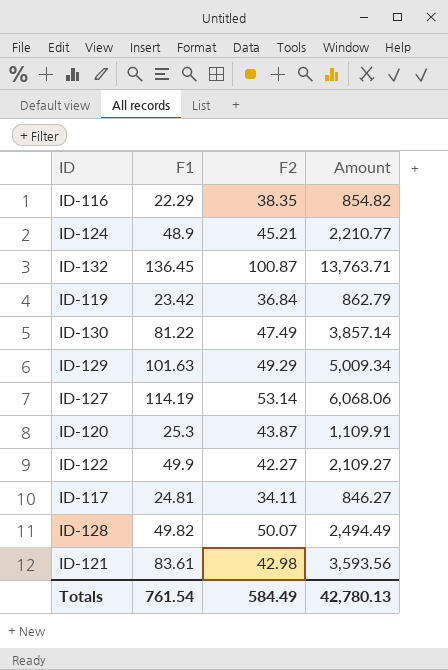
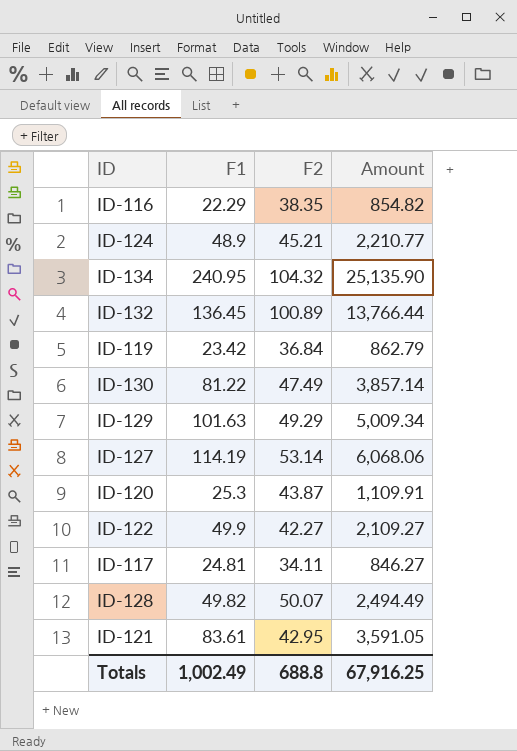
row ID-134: none -> 240.95 | 104.32 | 25,135.90
ID-132 | F2: 100.87 -> 100.89
ID-132 | Amount: 13,763.71 -> 13,766.44
ID-121 | F2: 42.98 -> 42.95
ID-121 | Amount: 3,593.56 -> 3,591.05
Totals | F1: 761.54 -> 1,002.49
Totals | F2: 584.49 -> 688.8
Totals | Amount: 42,780.13 -> 67,916.25

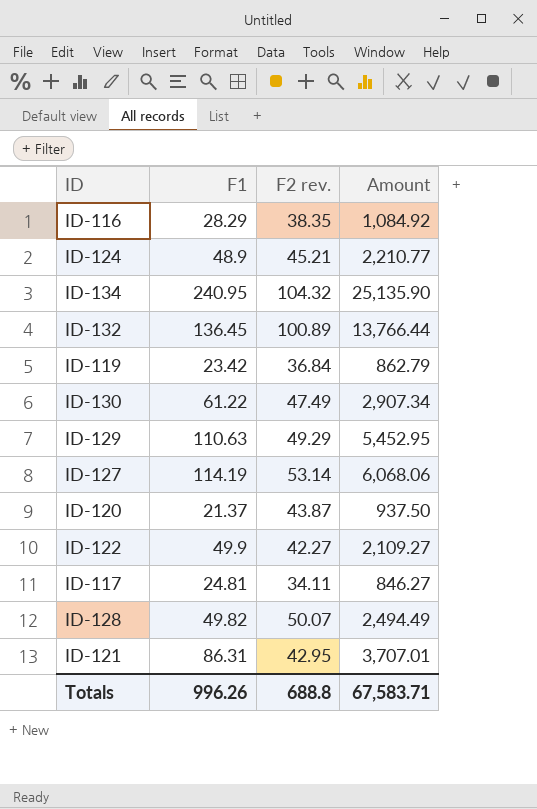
column name: F2 -> F2 rev.
ID-116 | F1: 22.29 -> 28.29
ID-116 | Amount: 854.82 -> 1,084.92
ID-130 | F1: 81.22 -> 61.22
ID-130 | Amount: 3,857.14 -> 2,907.34
ID-129 | F1: 101.63 -> 110.63
ID-129 | Amount: 5,009.34 -> 5,452.95
ID-120 | F1: 25.3 -> 21.37
ID-120 | Amount: 1,109.91 -> 937.50
ID-121 | F1: 83.61 -> 86.31
ID-121 | Amount: 3,591.05 -> 3,707.01
Totals | F1: 1,002.49 -> 996.26
Totals | Amount: 67,916.25 -> 67,583.71

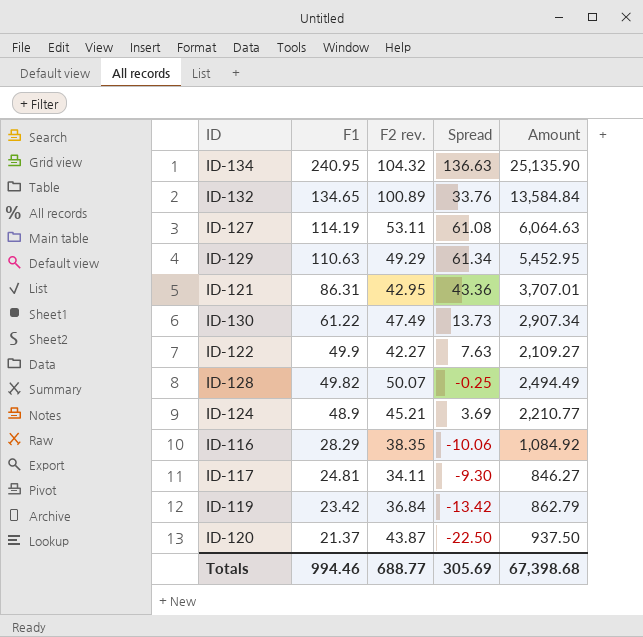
row order: none -> F1 descending
column Spread | formula: none -> [F1] - [F2 rev.]
ID-132 | F1: 136.45 -> 134.65
ID-132 | Amount: 13,766.44 -> 13,584.84
ID-127 | F2 rev.: 53.14 -> 53.11
ID-127 | Amount: 6,068.06 -> 6,064.63
Totals | F1: 996.26 -> 994.46
Totals | F2 rev.: 688.8 -> 688.77
Totals | Amount: 67,583.71 -> 67,398.68

